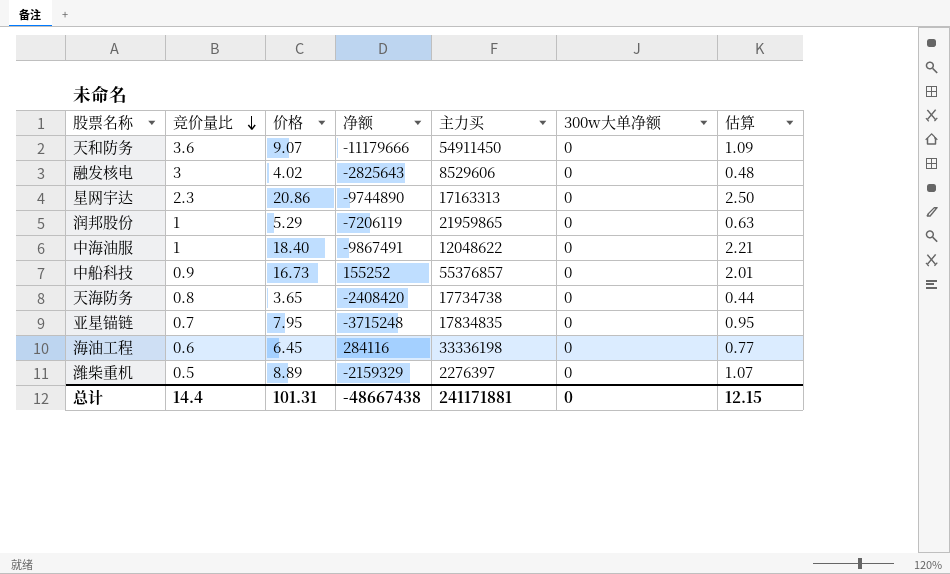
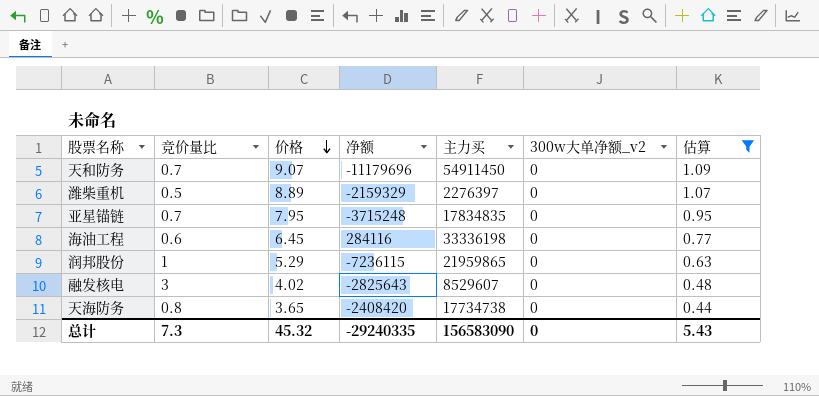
filter: none -> 估算 <= 1.09
row order: 竞价量比 descending -> 价格 descending
column name: 300w大单净额 -> 300w大单净额_v2
天和防务 | 竞价量比: 3.6 -> 0.7
天和防务 | 净额: -11179666 -> -11179696
润邦股份 | 净额: -7206119 -> -7236115
融发核电 | 主力买: 8529606 -> 8529607
总计 | 竞价量比: 14.4 -> 7.3
总计 | 价格: 101.31 -> 45.32
总计 | 净额: -48667438 -> -29240335
总计 | 主力买: 241171881 -> 156583090
总计 | 估算: 12.15 -> 5.43

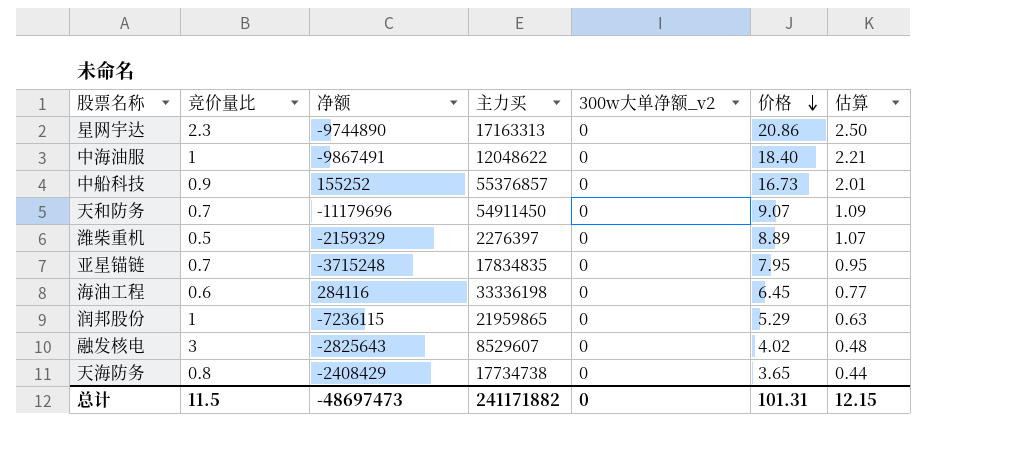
filter: 估算 <= 1.09 -> none
column 价格 | position: 3 -> 6
天海防务 | 净额: -2408420 -> -2408429
总计 | 竞价量比: 7.3 -> 11.5
总计 | 净额: -29240335 -> -48697473
总计 | 主力买: 156583090 -> 241171882
总计 | 价格: 45.32 -> 101.31
总计 | 估算: 5.43 -> 12.15

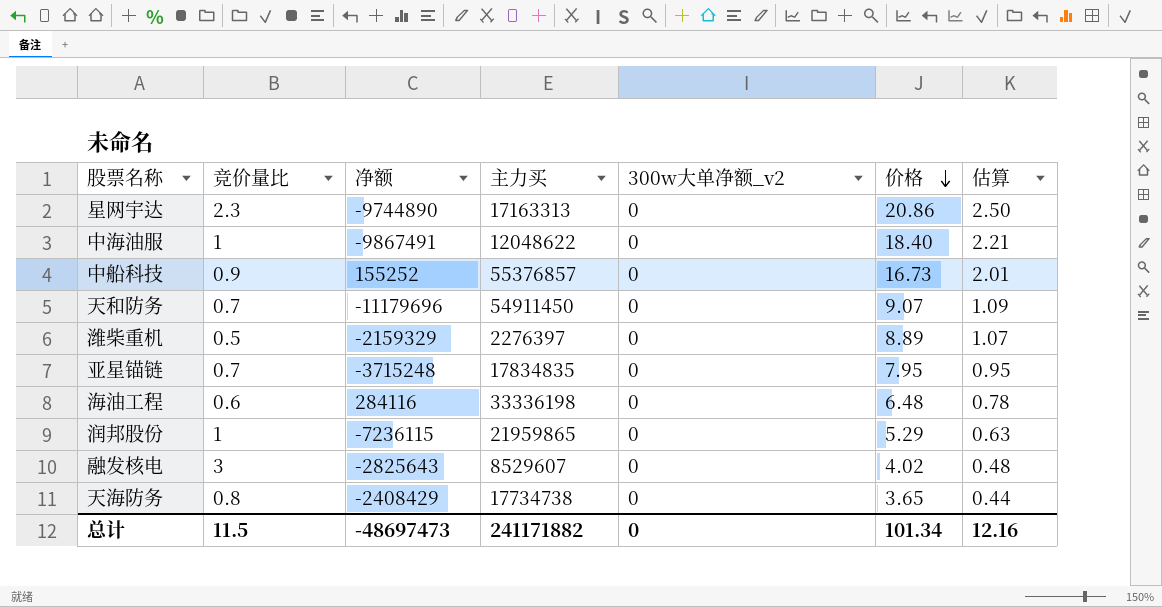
海油工程 | 价格: 6.45 -> 6.48
海油工程 | 估算: 0.77 -> 0.78
总计 | 价格: 101.31 -> 101.34
总计 | 估算: 12.15 -> 12.16

